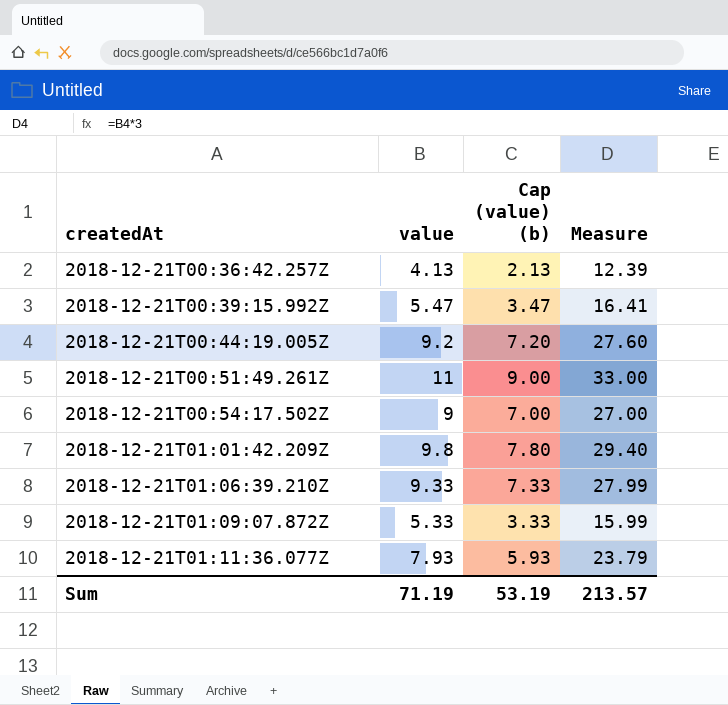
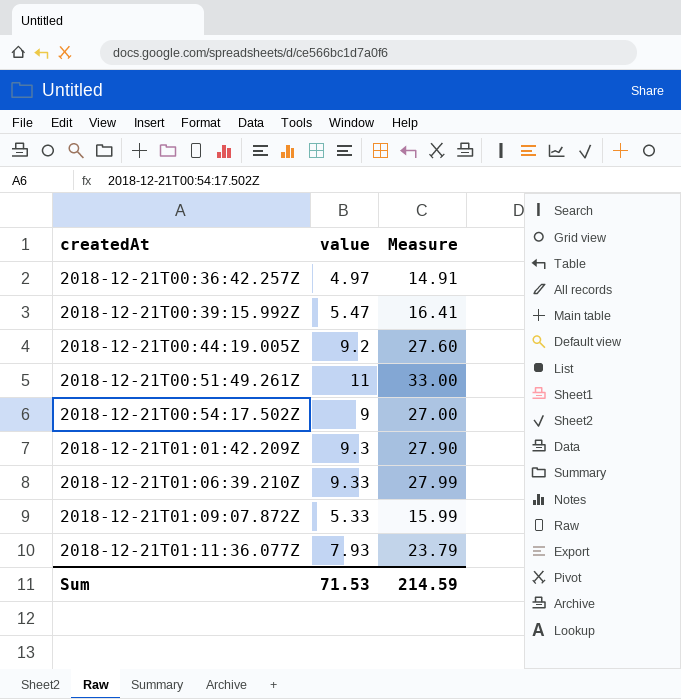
column Cap (value) (b) | formula: [value] - 2 -> none
2018-12-21T00:36:42.257Z | value: 4.13 -> 4.97
2018-12-21T00:36:42.257Z | Measure: 12.39 -> 14.91
2018-12-21T01:01:42.209Z | value: 9.8 -> 9.3
2018-12-21T01:01:42.209Z | Measure: 29.40 -> 27.90
Sum | value: 71.19 -> 71.53
Sum | Measure: 213.57 -> 214.59

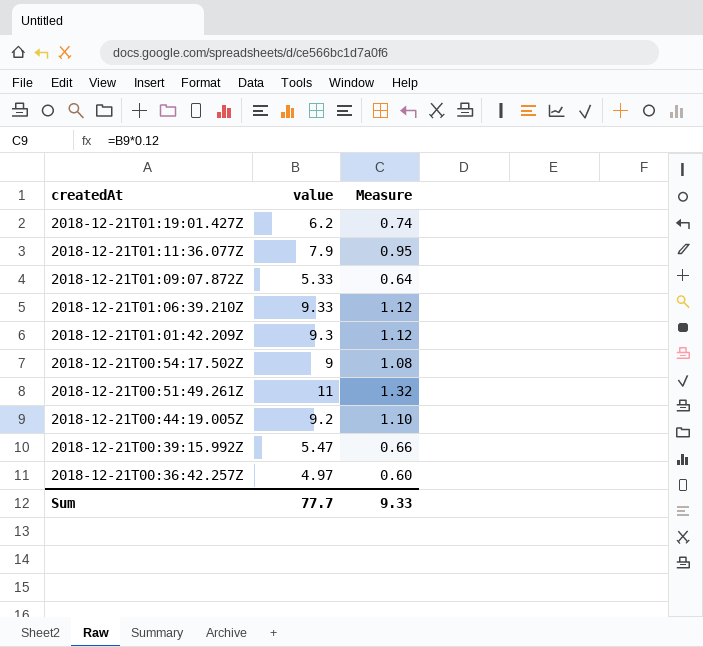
row order: createdAt ascending -> createdAt descending
column Measure | formula: [value] * 3 -> [value] * 0.12
row 2018-12-21T01:19:01.427Z: none -> 6.2 | 0.74
2018-12-21T01:11:36.077Z | value: 7.93 -> 7.9
Sum | value: 71.53 -> 77.7
Sum | Measure: 214.59 -> 9.33

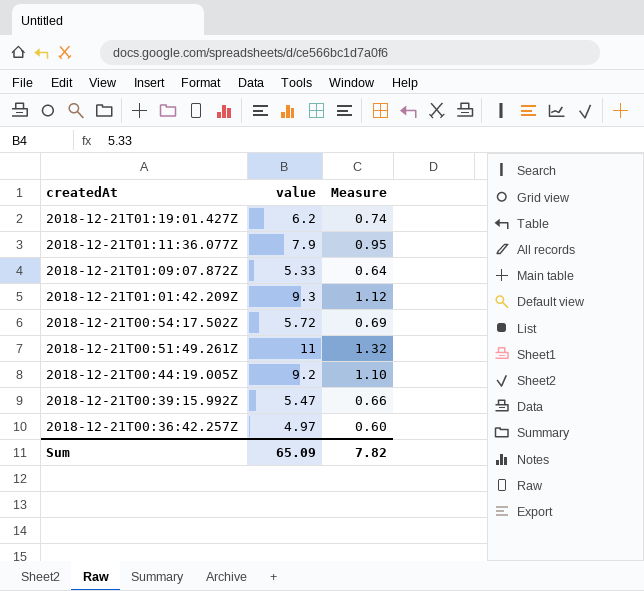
row 2018-12-21T01:06:39.210Z: 9.33 | 1.12 -> none
2018-12-21T00:54:17.502Z | value: 9 -> 5.72
2018-12-21T00:54:17.502Z | Measure: 1.08 -> 0.69
Sum | value: 77.7 -> 65.09
Sum | Measure: 9.33 -> 7.82

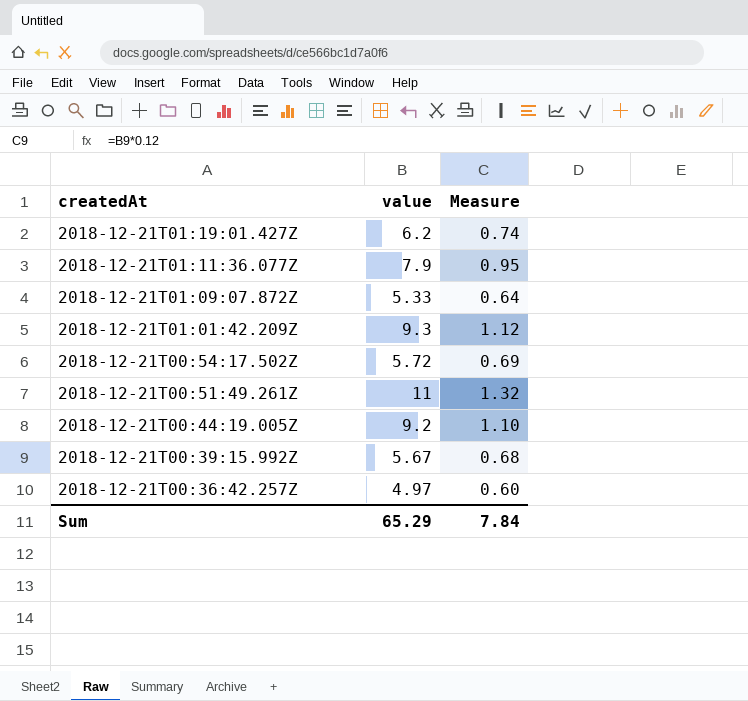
2018-12-21T00:39:15.992Z | value: 5.47 -> 5.67
2018-12-21T00:39:15.992Z | Measure: 0.66 -> 0.68
Sum | value: 65.09 -> 65.29
Sum | Measure: 7.82 -> 7.84

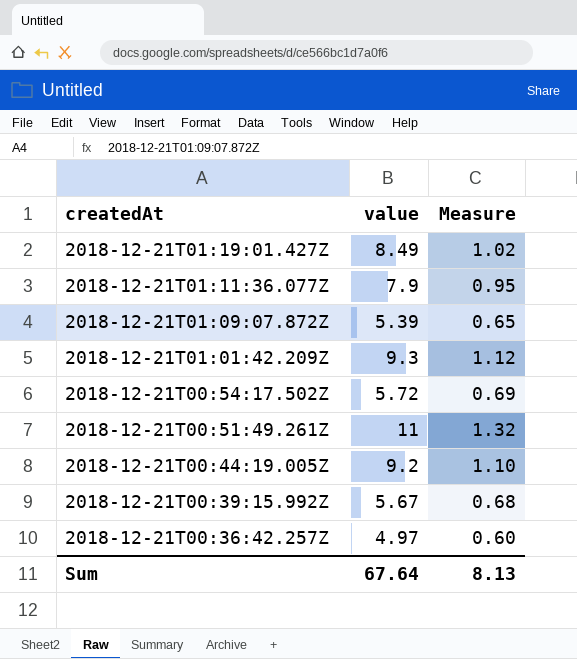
2018-12-21T01:19:01.427Z | value: 6.2 -> 8.49
2018-12-21T01:19:01.427Z | Measure: 0.74 -> 1.02
2018-12-21T01:09:07.872Z | value: 5.33 -> 5.39
2018-12-21T01:09:07.872Z | Measure: 0.64 -> 0.65
Sum | value: 65.29 -> 67.64
Sum | Measure: 7.84 -> 8.13

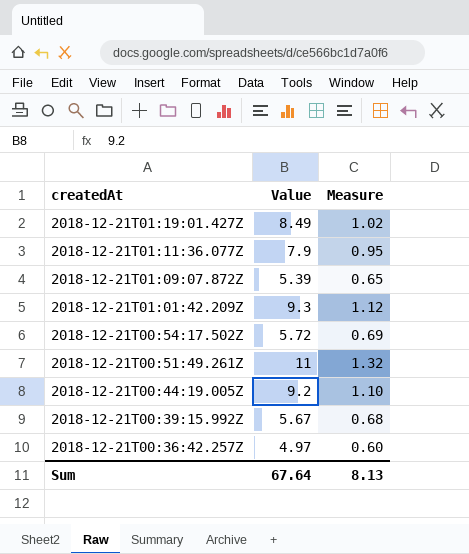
column name: value -> Value

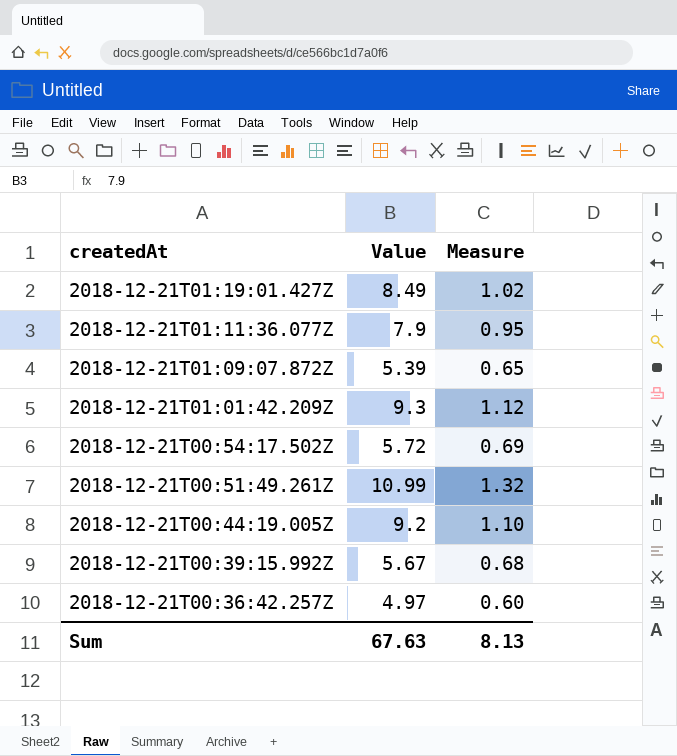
2018-12-21T00:51:49.261Z | Value: 11 -> 10.99
Sum | Value: 67.64 -> 67.63

